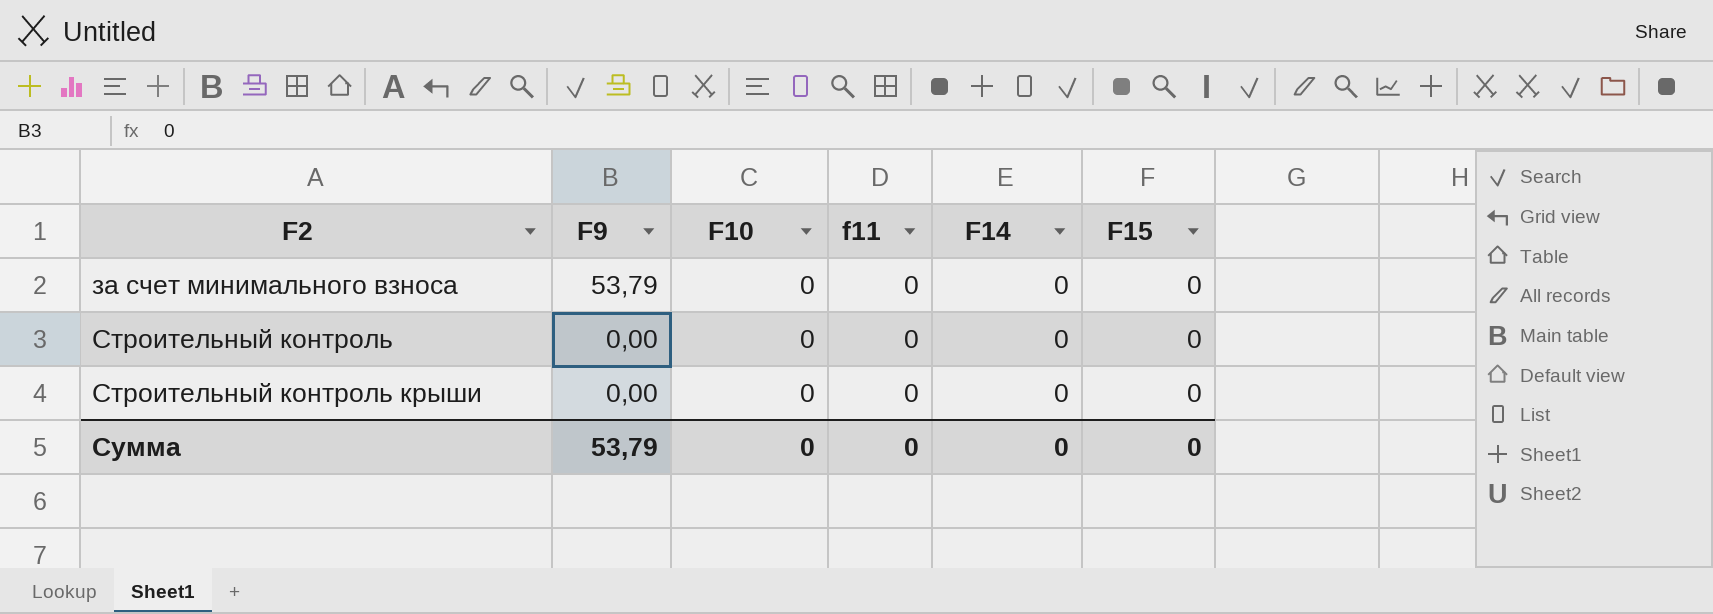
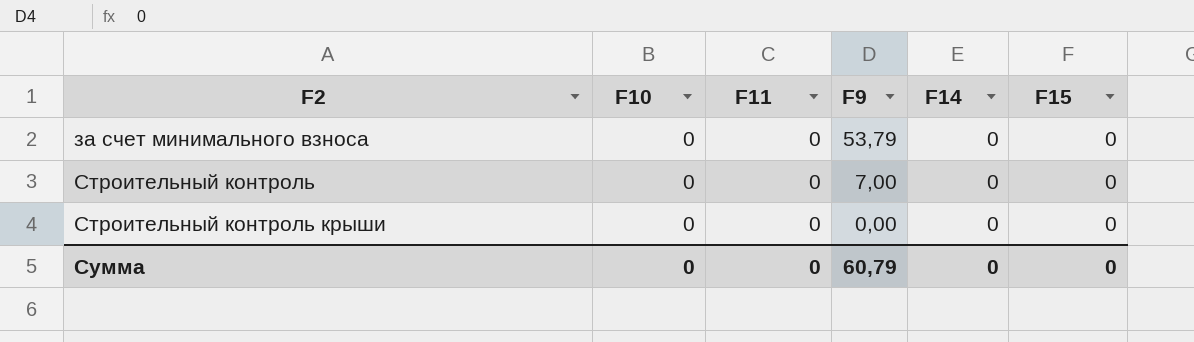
column name: f11 -> F11
column F9 | position: 2 -> 4
Строительный контроль | F9: 0,00 -> 7,00
Сумма | F9: 53,79 -> 60,79

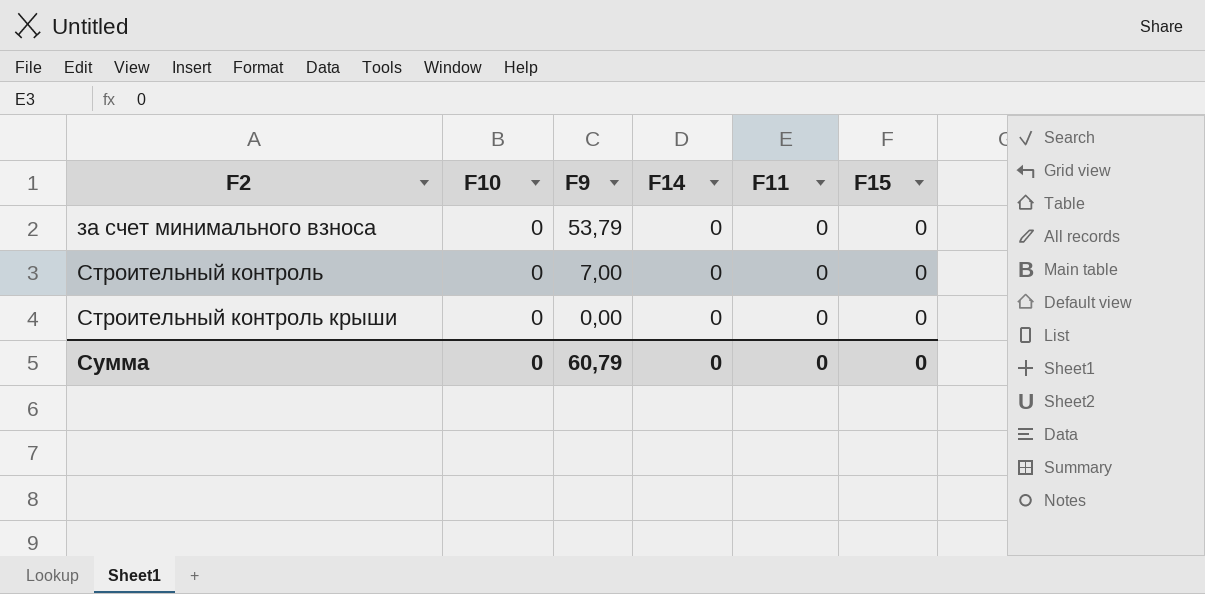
column F11 | position: 3 -> 5

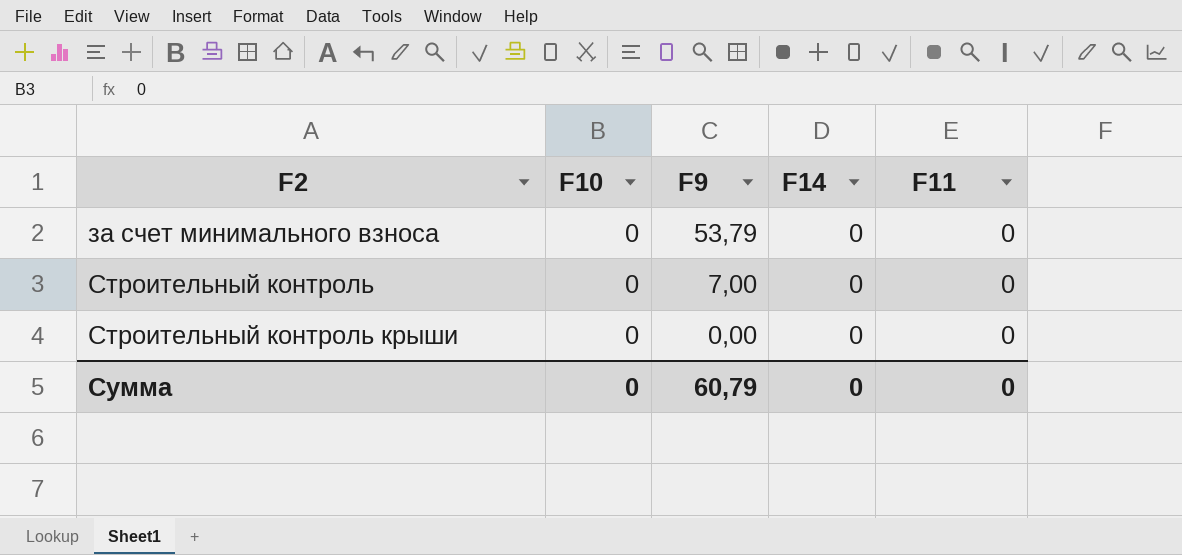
column F15 | position: 6 -> none

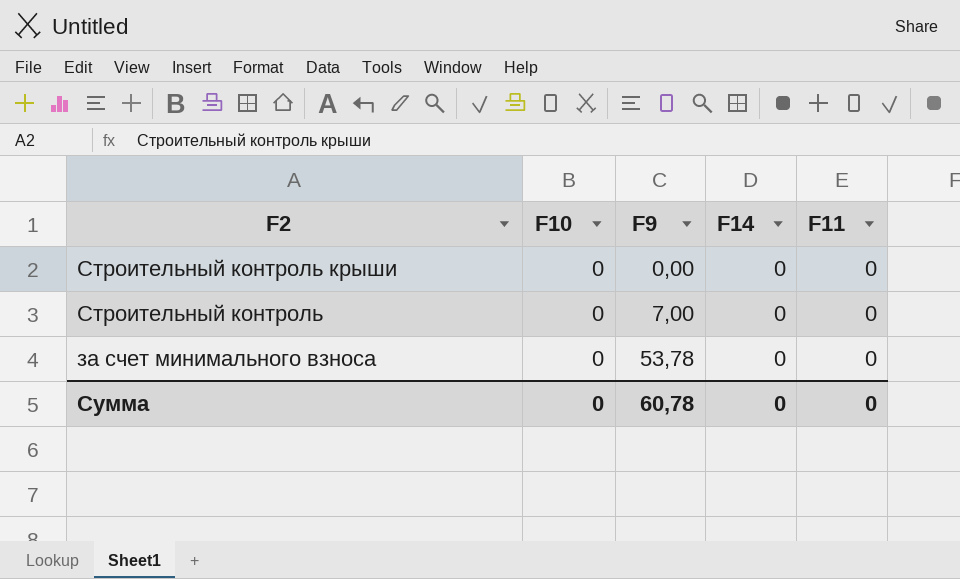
row order: F2 ascending -> F2 descending
за счет минимального взноса | F9: 53,79 -> 53,78
Сумма | F9: 60,79 -> 60,78

